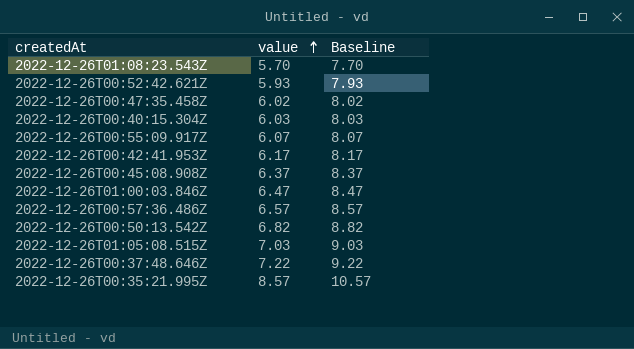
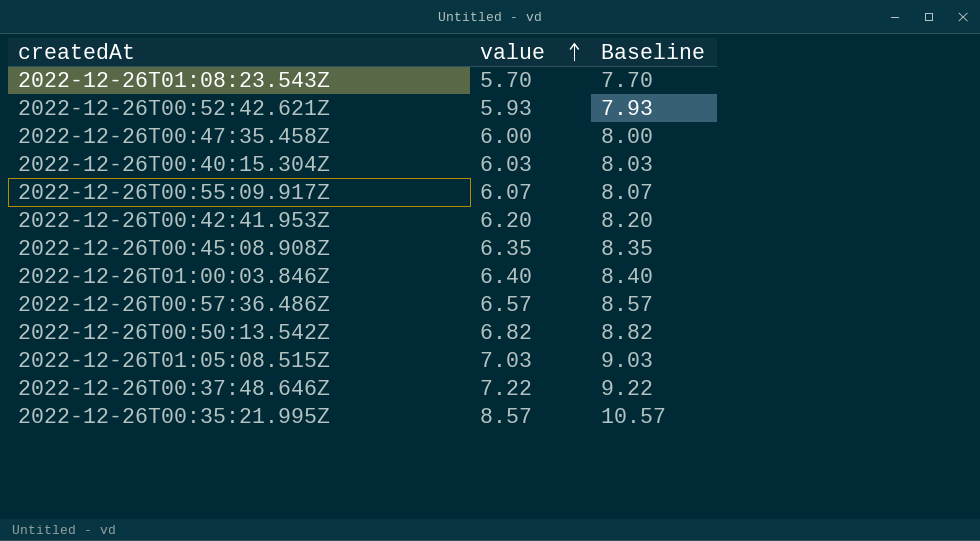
2022-12-26T00:47:35.458Z | value: 6.02 -> 6.00
2022-12-26T00:47:35.458Z | Baseline: 8.02 -> 8.00
2022-12-26T00:42:41.953Z | value: 6.17 -> 6.20
2022-12-26T00:42:41.953Z | Baseline: 8.17 -> 8.20
2022-12-26T00:45:08.908Z | value: 6.37 -> 6.35
2022-12-26T00:45:08.908Z | Baseline: 8.37 -> 8.35
2022-12-26T01:00:03.846Z | value: 6.47 -> 6.40
2022-12-26T01:00:03.846Z | Baseline: 8.47 -> 8.40

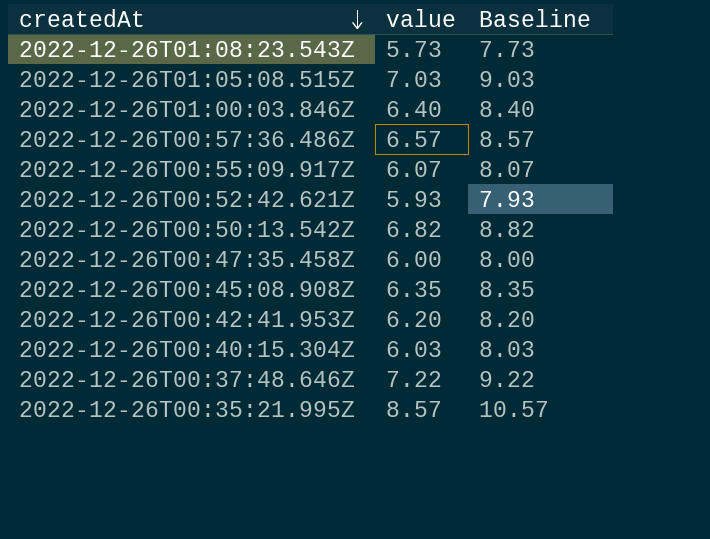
row order: value ascending -> createdAt descending
2022-12-26T01:08:23.543Z | value: 5.70 -> 5.73
2022-12-26T01:08:23.543Z | Baseline: 7.70 -> 7.73

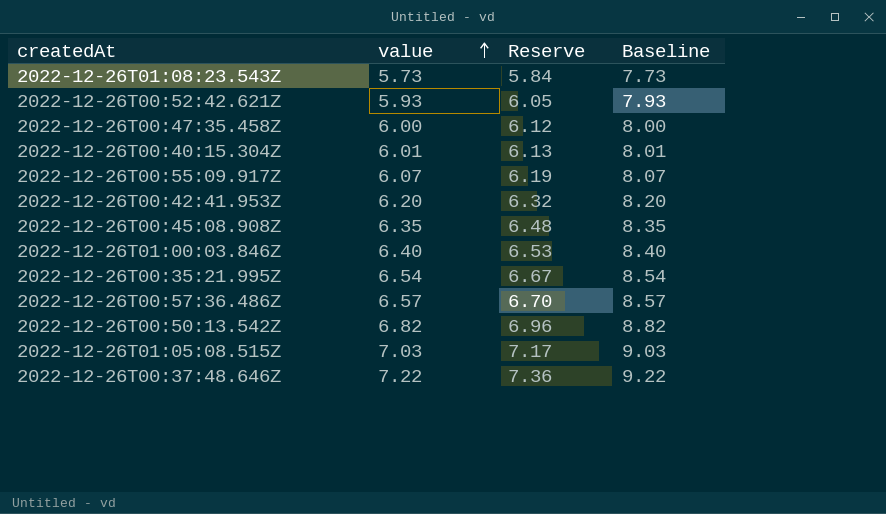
row order: createdAt descending -> value ascending
column Reserve | formula: none -> [value] * 1.02
2022-12-26T00:40:15.304Z | value: 6.03 -> 6.01
2022-12-26T00:40:15.304Z | Baseline: 8.03 -> 8.01
2022-12-26T00:35:21.995Z | value: 8.57 -> 6.54
2022-12-26T00:35:21.995Z | Baseline: 10.57 -> 8.54

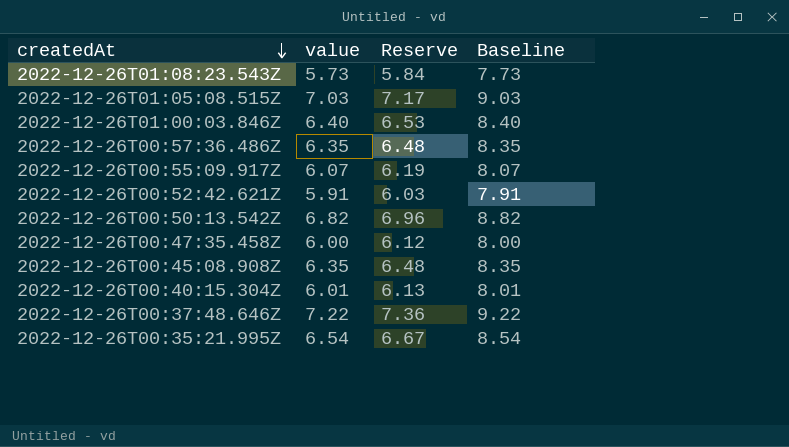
row order: value ascending -> createdAt descending
row 2022-12-26T00:42:41.953Z: 6.20 | 6.32 | 8.20 -> none
2022-12-26T00:57:36.486Z | value: 6.57 -> 6.35
2022-12-26T00:57:36.486Z | Reserve: 6.70 -> 6.48
2022-12-26T00:57:36.486Z | Baseline: 8.57 -> 8.35
2022-12-26T00:52:42.621Z | value: 5.93 -> 5.91
2022-12-26T00:52:42.621Z | Reserve: 6.05 -> 6.03
2022-12-26T00:52:42.621Z | Baseline: 7.93 -> 7.91

